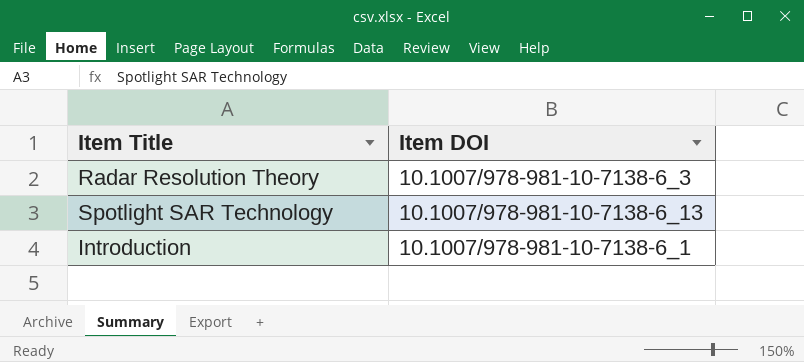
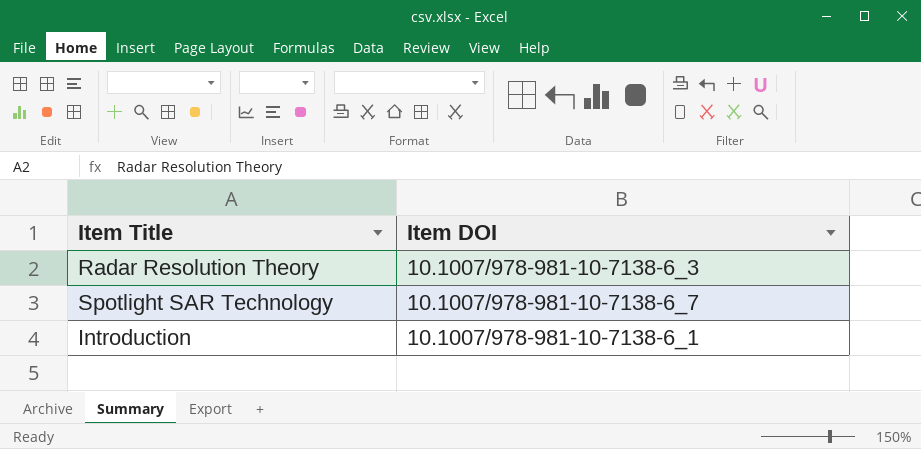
Spotlight SAR Technology | Item DOI: 10.1007/978-981-10-7138-6_13 -> 10.1007/978-981-10-7138-6_7

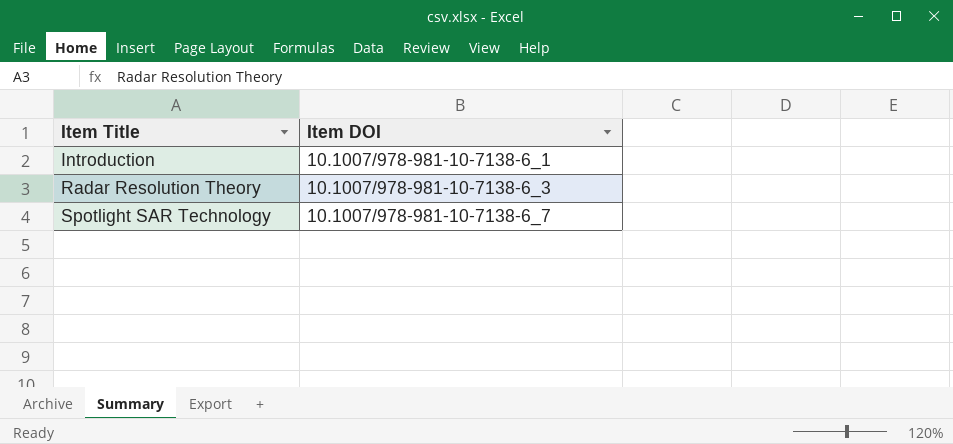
row order: none -> Item Title ascending

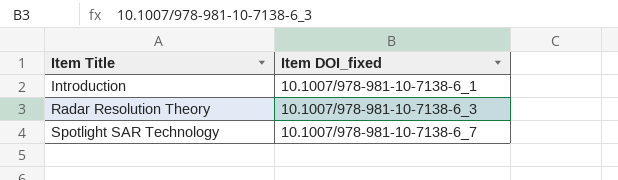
column name: Item DOI -> Item DOI_fixed

